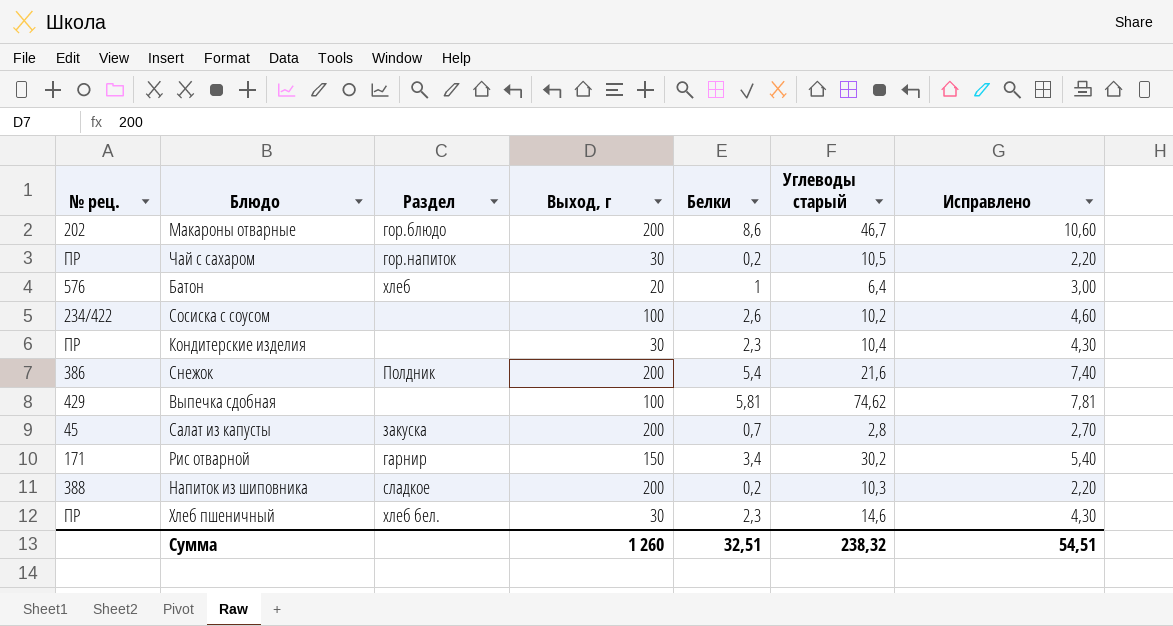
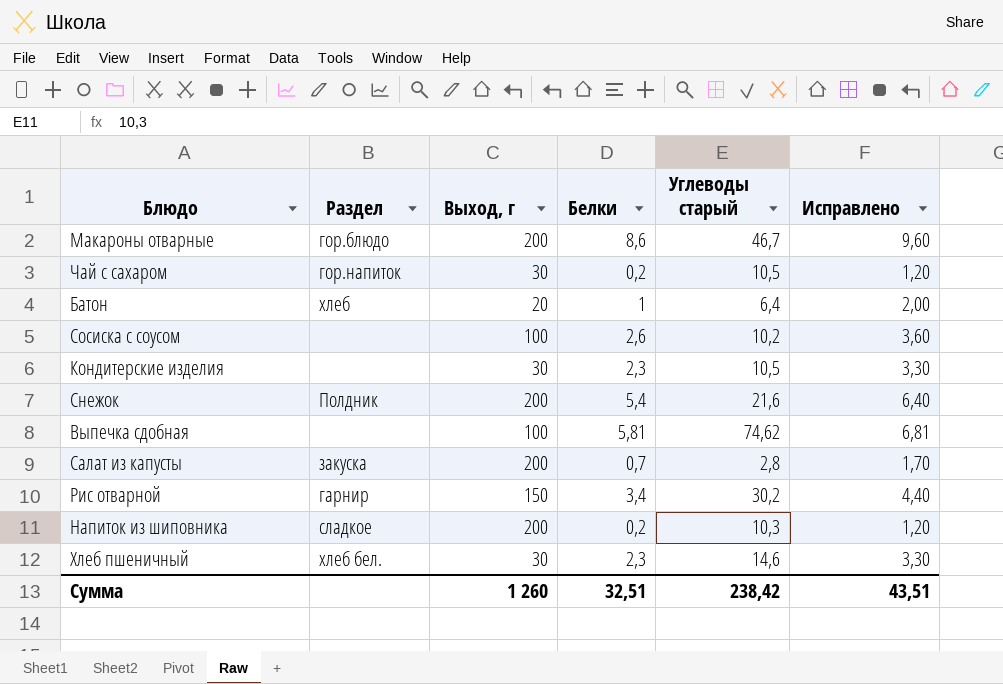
column № рец. | position: 1 -> none
column Исправлено | formula: [Белки] + 2 -> [Белки] + 1
Кондитерские изделия | Углеводы старый: 10,4 -> 10,5
Сумма | Углеводы старый: 238,32 -> 238,42
Сумма | Исправлено: 54,51 -> 43,51

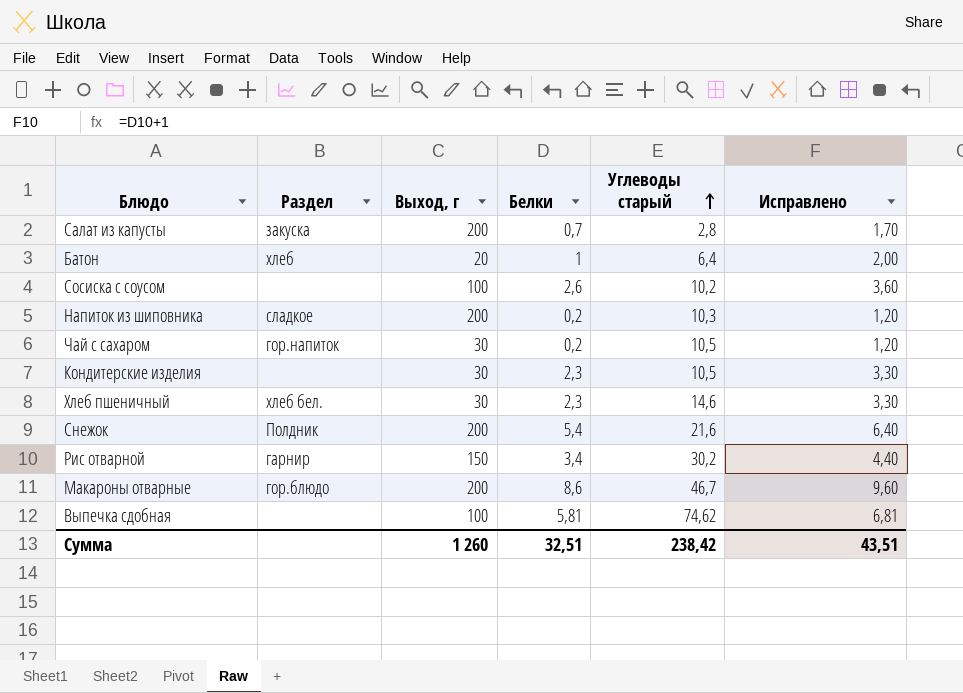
row order: none -> Углеводы старый ascending

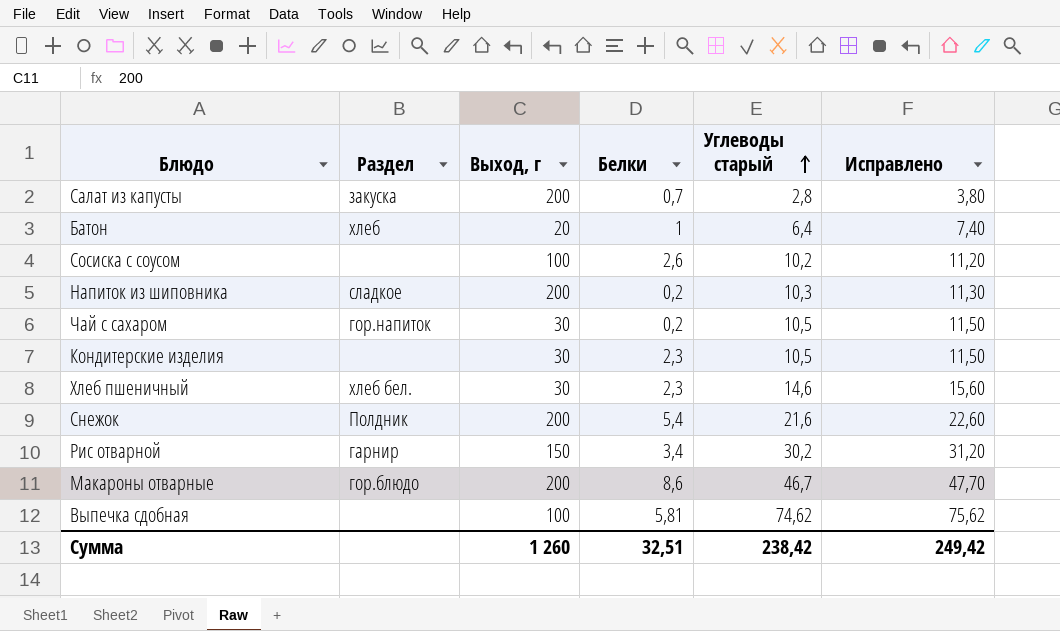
column Исправлено | formula: [Белки] + 1 -> [Углеводы старый] + 1
Сумма | Исправлено: 43,51 -> 249,42

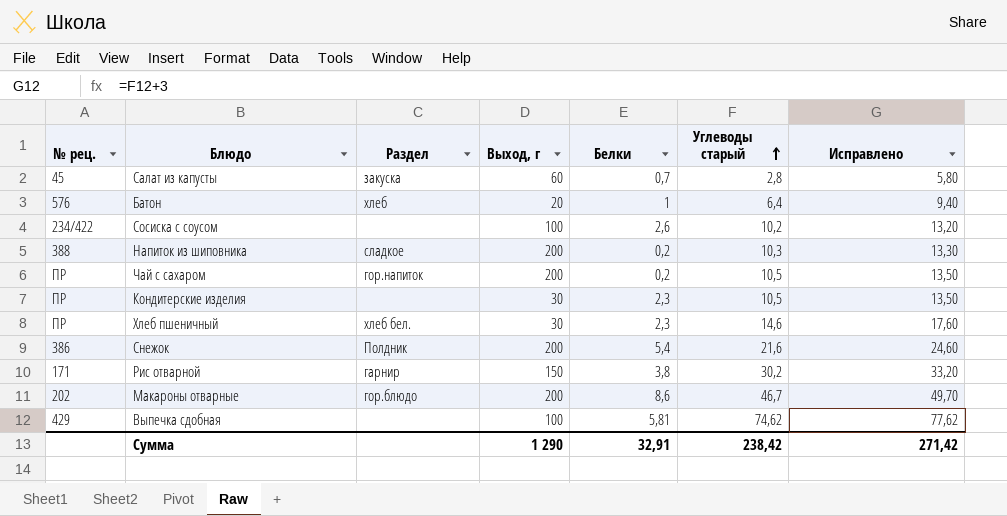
column № рец. | position: none -> 1
column Исправлено | formula: [Углеводы старый] + 1 -> [Углеводы старый] + 3
Салат из капусты | Выход, г: 200 -> 60
Чай с сахаром | Выход, г: 30 -> 200
Рис отварной | Белки: 3,4 -> 3,8
Сумма | Выход, г: 1 260 -> 1 290
Сумма | Белки: 32,51 -> 32,91
Сумма | Исправлено: 249,42 -> 271,42

